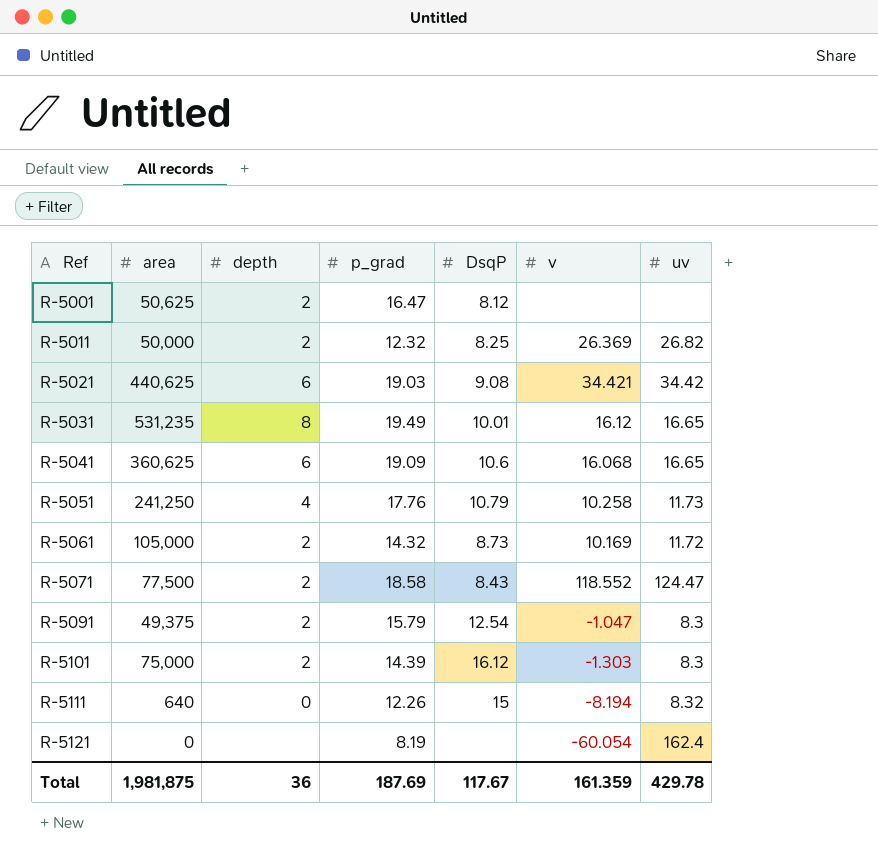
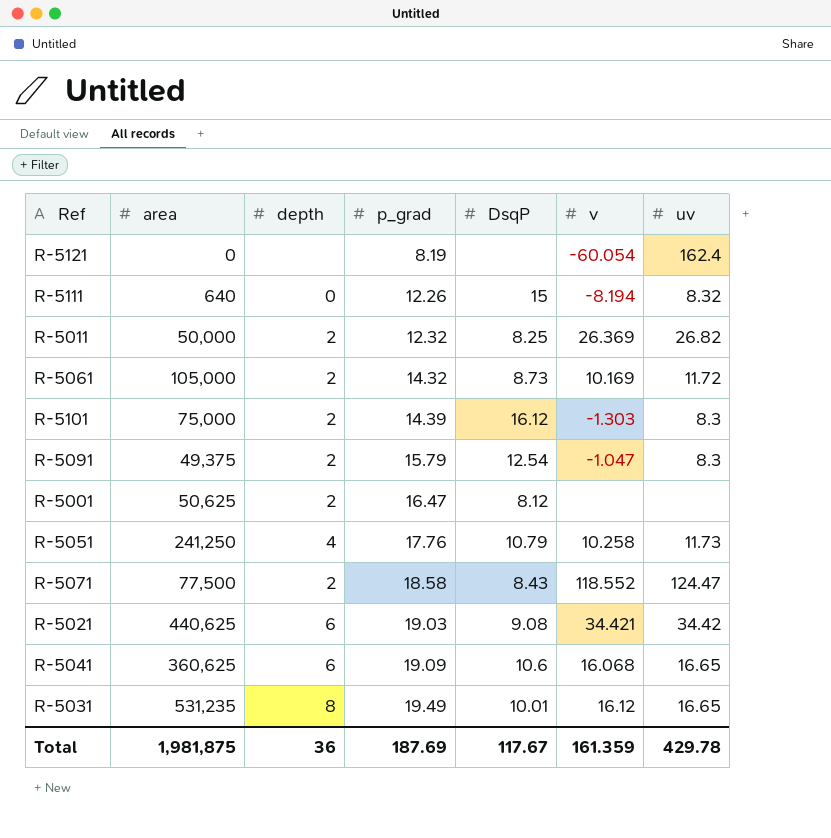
row order: Ref ascending -> p_grad ascending

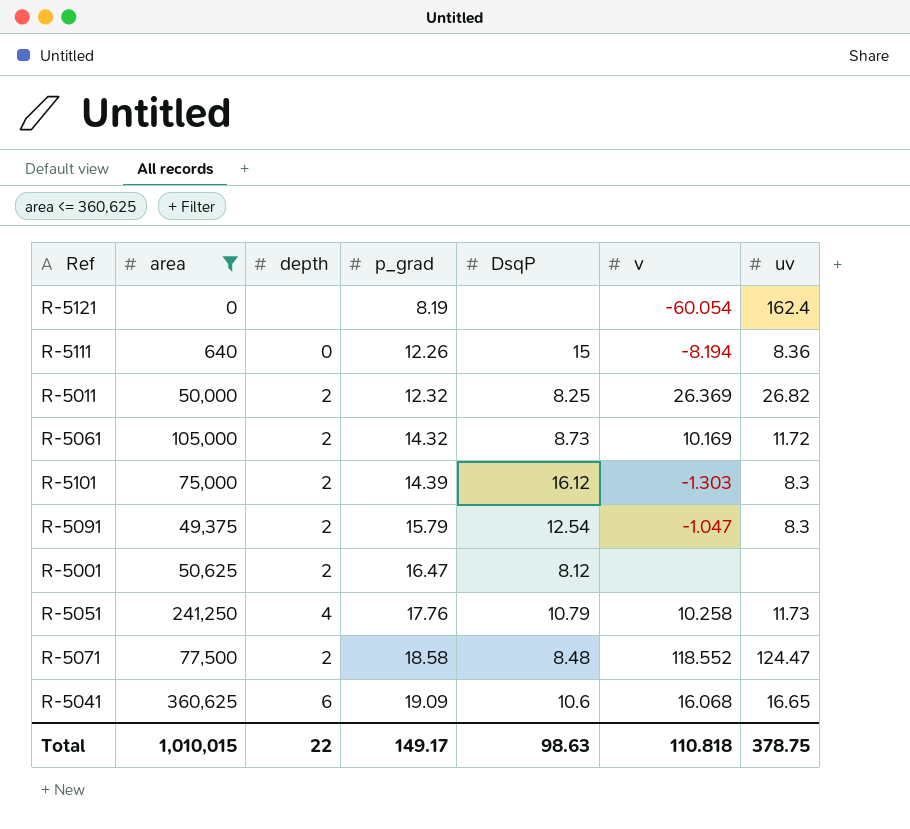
filter: none -> area <= 360,625
R-5111 | uv: 8.32 -> 8.36
R-5071 | DsqP: 8.43 -> 8.48
Total | area: 1,981,875 -> 1,010,015
Total | depth: 36 -> 22
Total | p_grad: 187.69 -> 149.17
Total | DsqP: 117.67 -> 98.63
Total | v: 161.359 -> 110.818
Total | uv: 429.78 -> 378.75

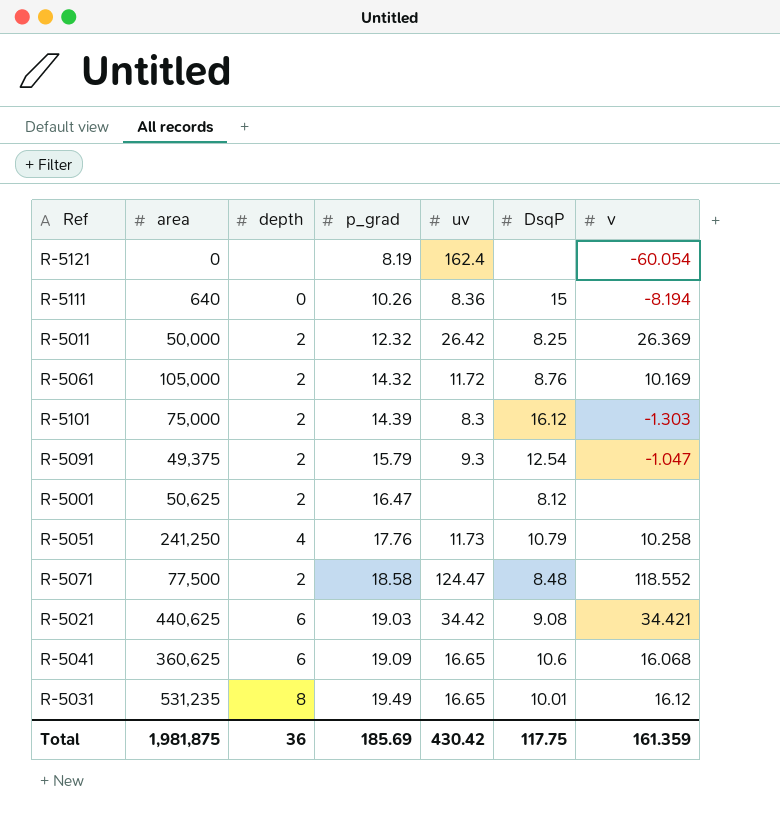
filter: area <= 360,625 -> none
column uv | position: 7 -> 5
R-5111 | p_grad: 12.26 -> 10.26
R-5011 | uv: 26.82 -> 26.42
R-5061 | DsqP: 8.73 -> 8.76
R-5091 | uv: 8.3 -> 9.3
Total | area: 1,010,015 -> 1,981,875
Total | depth: 22 -> 36
Total | p_grad: 149.17 -> 185.69
Total | uv: 378.75 -> 430.42
Total | DsqP: 98.63 -> 117.75
Total | v: 110.818 -> 161.359

